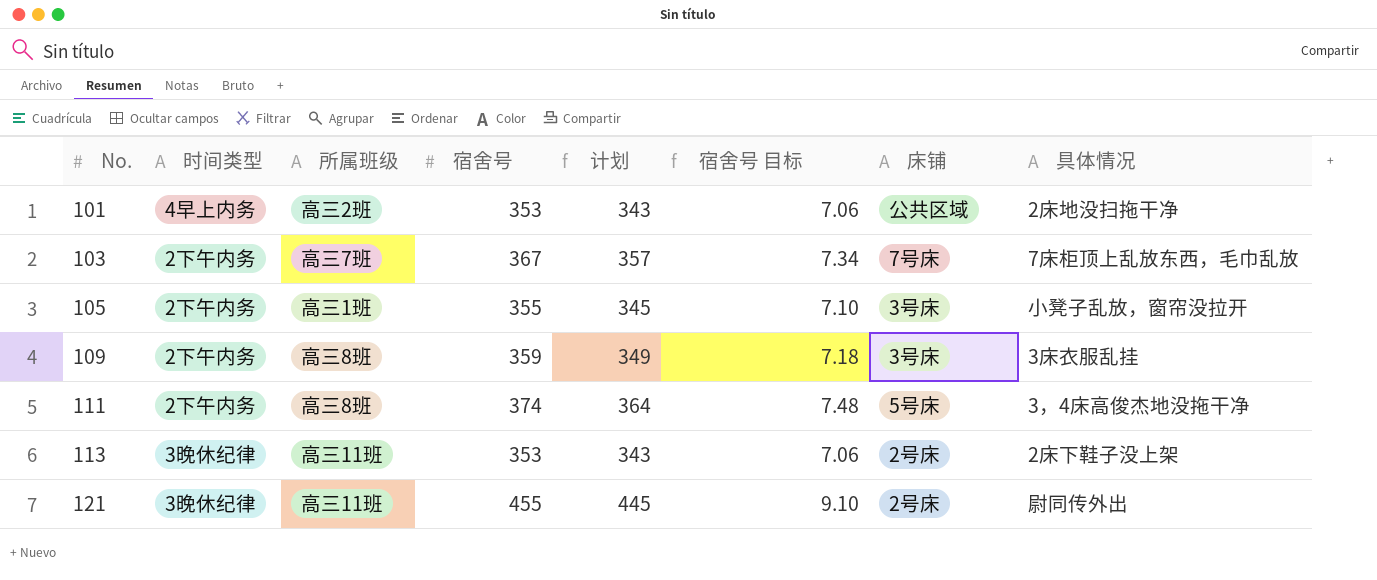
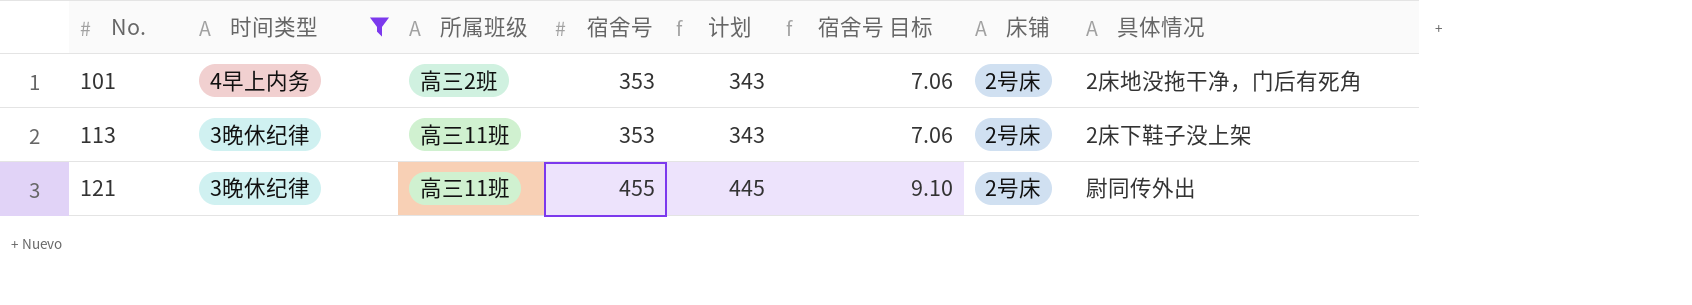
filter: none -> 时间类型 != 2下午内务
101 | 床铺: 公共区域 -> 2号床
101 | 具体情况: 2床地没扫拖干净 -> 2床地没拖干净，门后有死角

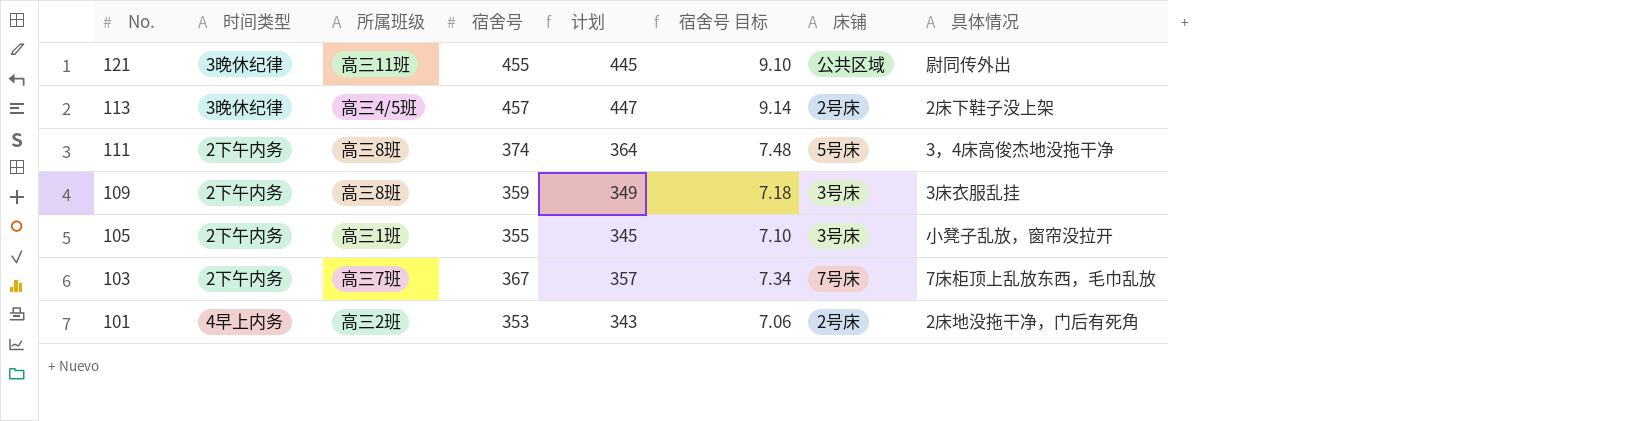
filter: 时间类型 != 2下午内务 -> none
row order: No. ascending -> No. descending
121 | 床铺: 2号床 -> 公共区域
113 | 所属班级: 高三11班 -> 高三4/5班
113 | 宿舍号: 353 -> 457
113 | 计划: 343 -> 447
113 | 宿舍号 目标: 7.06 -> 9.14

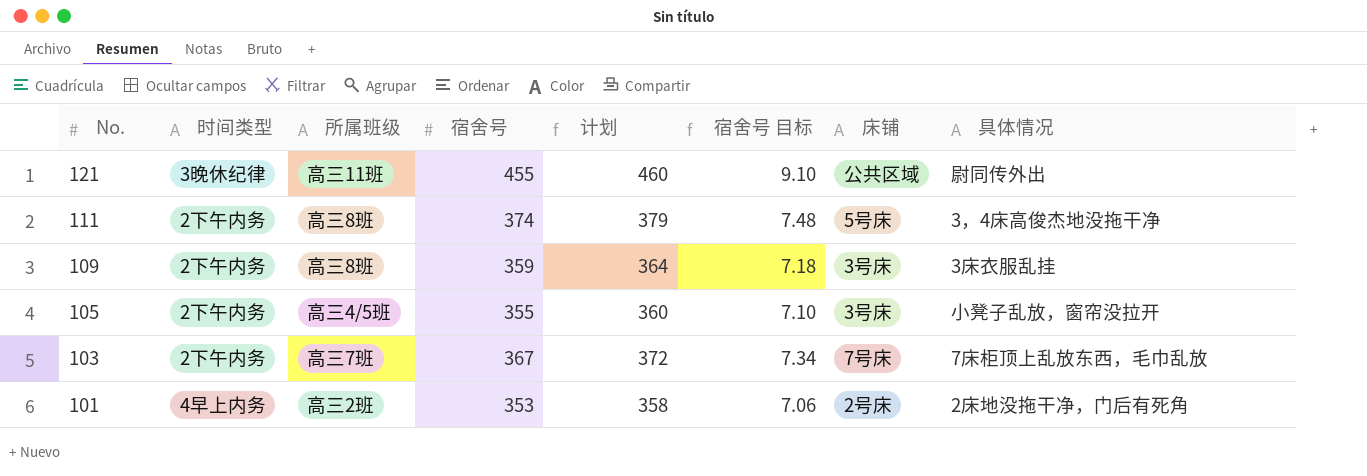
column 计划 | formula: [宿舍号] - 10 -> [宿舍号] + 5
row 113: 3晚休纪律 | 高三4/5班 | 457 | 447 | 9.14 | 2号床 | 2床下鞋子没上架 -> none
105 | 所属班级: 高三1班 -> 高三4/5班

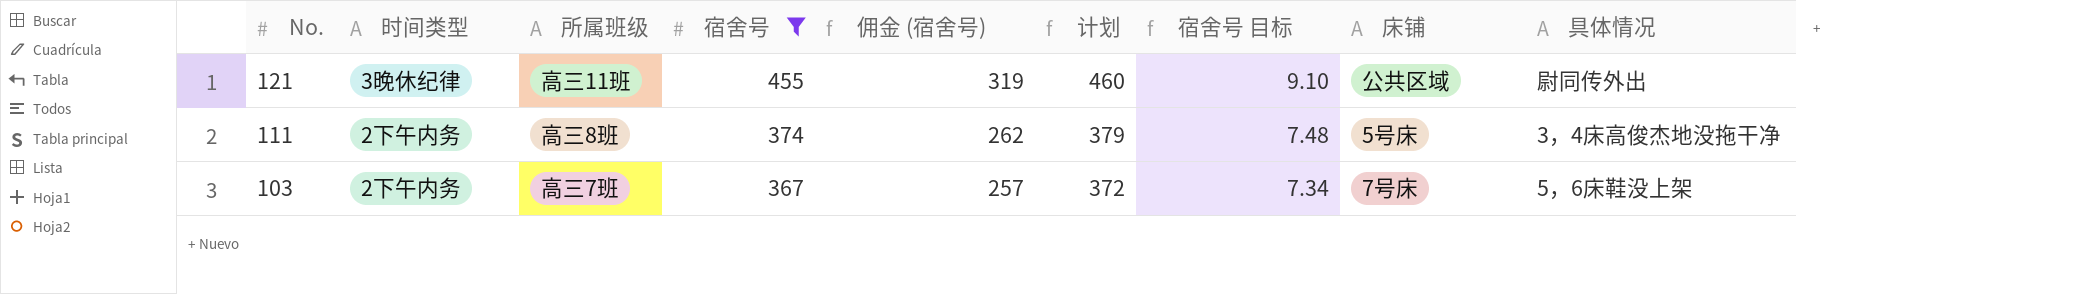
filter: none -> 宿舍号 >= 367
column 佣金 (宿舍号) | formula: none -> [宿舍号] * 0.7
103 | 具体情况: 7床柜顶上乱放东西，毛巾乱放 -> 5，6床鞋没上架

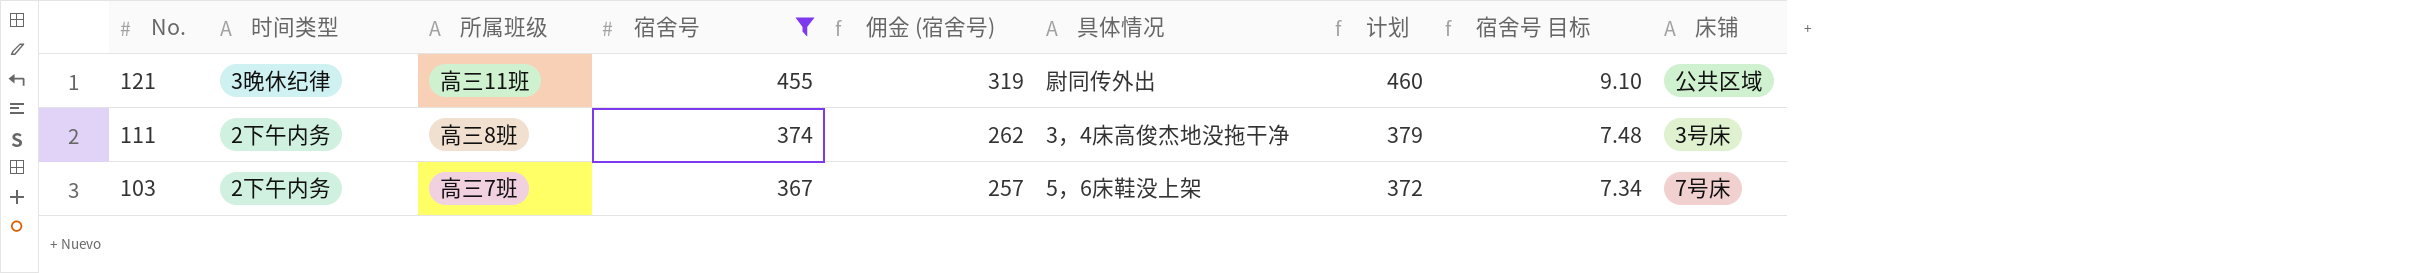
column 具体情况 | position: 9 -> 6
111 | 床铺: 5号床 -> 3号床

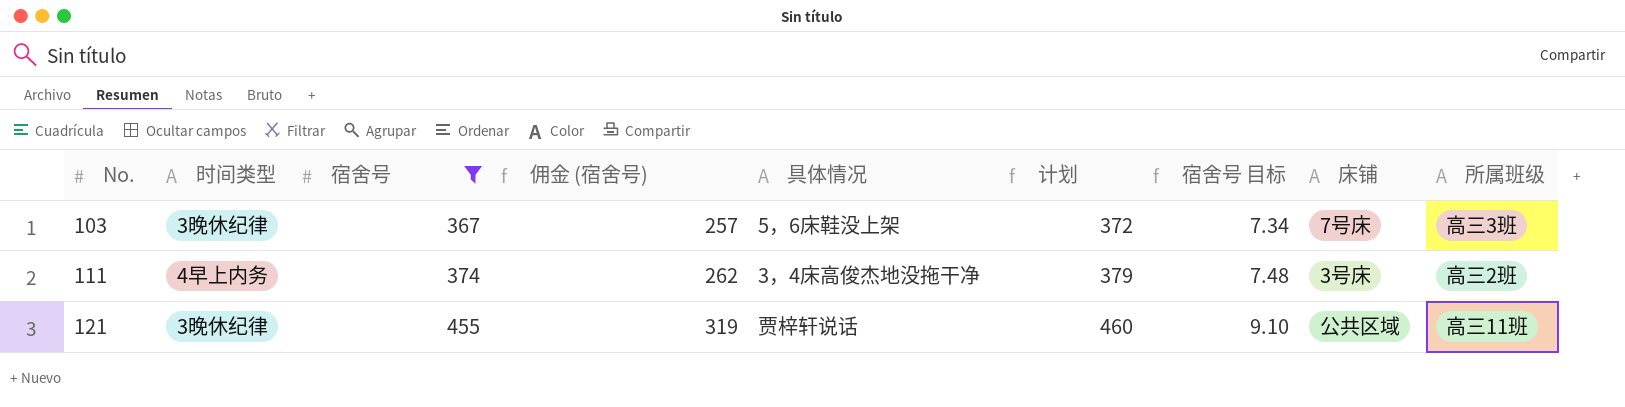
row order: No. descending -> No. ascending
column 所属班级 | position: 3 -> 9
103 | 时间类型: 2下午内务 -> 3晚休纪律
103 | 所属班级: 高三7班 -> 高三3班
111 | 时间类型: 2下午内务 -> 4早上内务
111 | 所属班级: 高三8班 -> 高三2班
121 | 具体情况: 尉同传外出 -> 贾梓轩说话

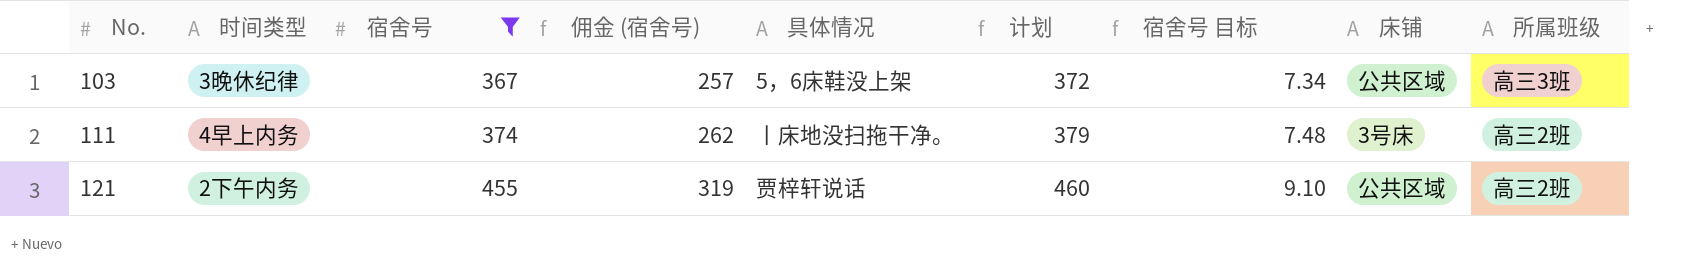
103 | 床铺: 7号床 -> 公共区域
111 | 具体情况: 3，4床高俊杰地没拖干净 -> 丨床地没扫拖干净。
121 | 时间类型: 3晚休纪律 -> 2下午内务
121 | 所属班级: 高三11班 -> 高三2班

